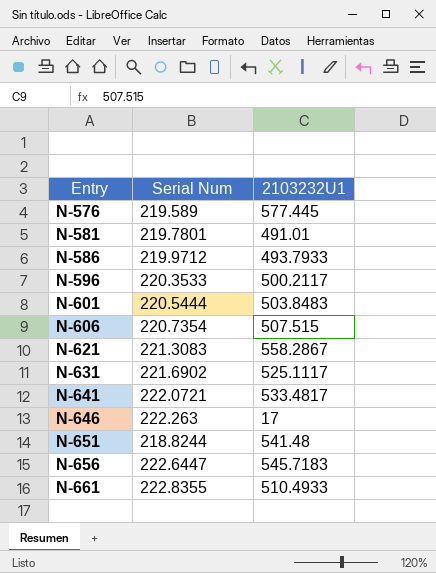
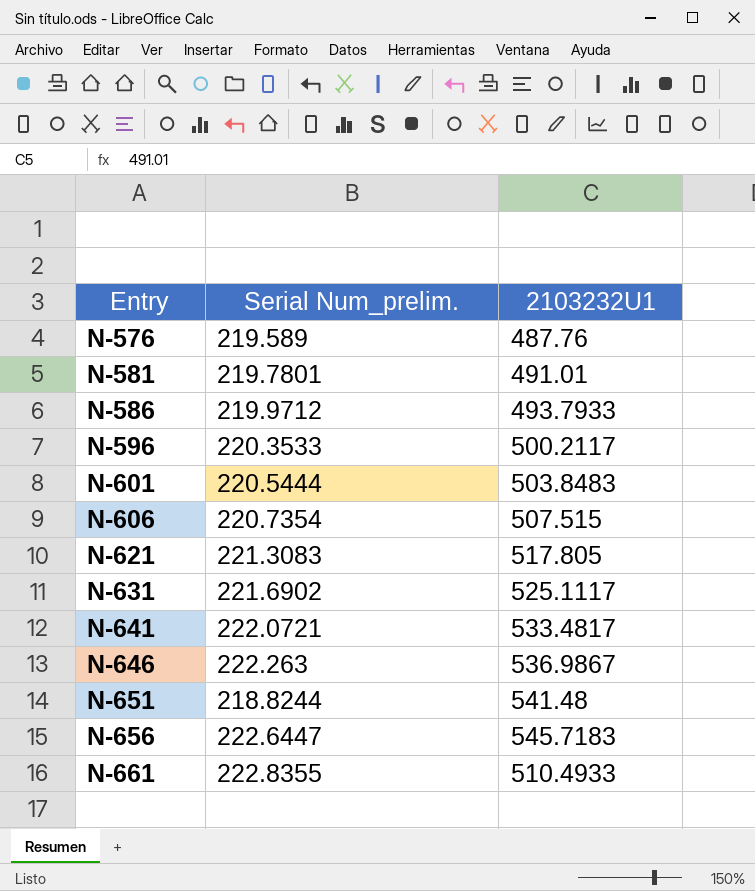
column name: Serial Num -> Serial Num_prelim.
N-576 | 2103232U1: 577.445 -> 487.76
N-621 | 2103232U1: 558.2867 -> 517.805
N-646 | 2103232U1: 17 -> 536.9867

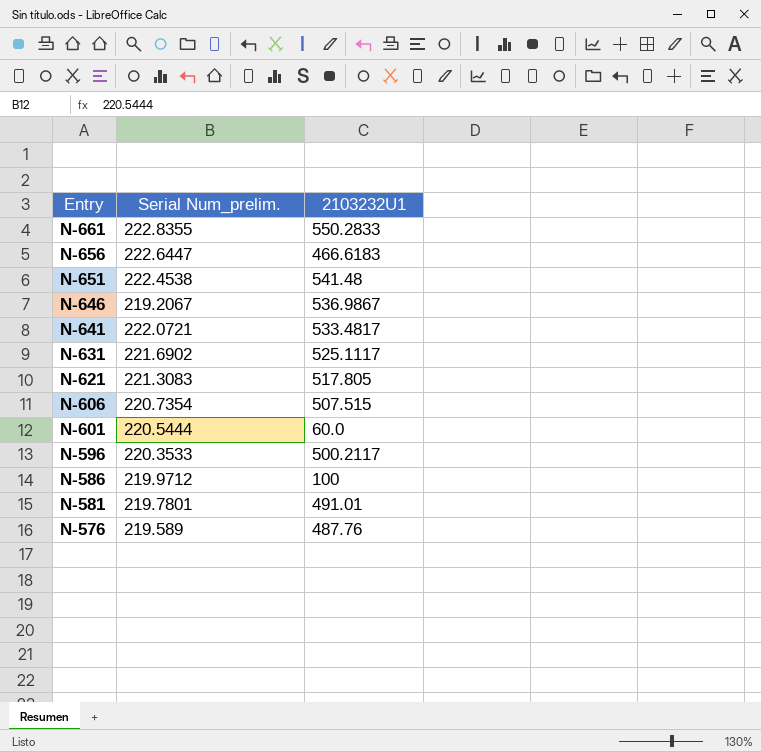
row order: Entry ascending -> Entry descending
N-661 | 2103232U1: 510.4933 -> 550.2833
N-656 | 2103232U1: 545.7183 -> 466.6183
N-651 | Serial Num_prelim.: 218.8244 -> 222.4538
N-646 | Serial Num_prelim.: 222.263 -> 219.2067
N-601 | 2103232U1: 503.8483 -> 60.0
N-586 | 2103232U1: 493.7933 -> 100

